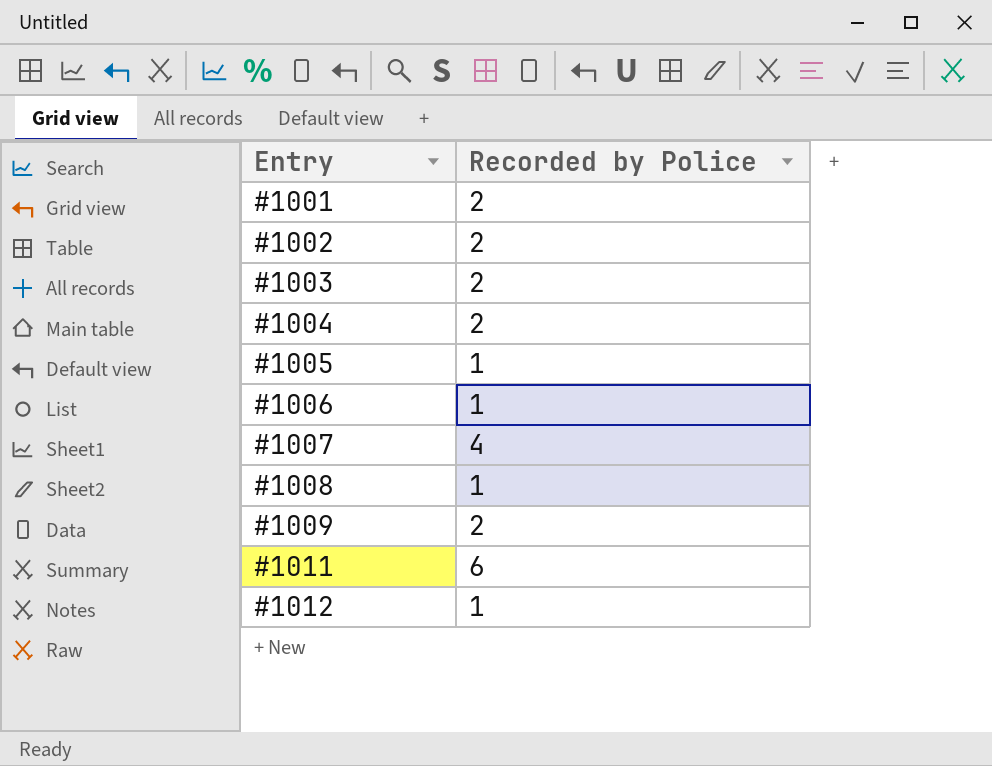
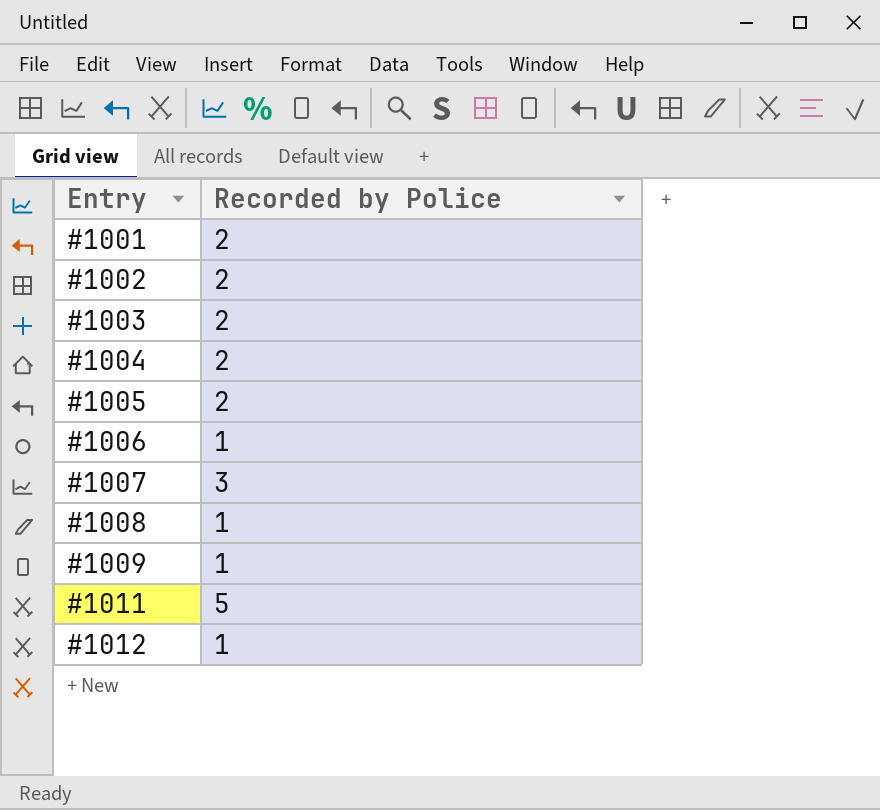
#1005 | Recorded by Police: 1 -> 2
#1007 | Recorded by Police: 4 -> 3
#1009 | Recorded by Police: 2 -> 1
#1011 | Recorded by Police: 6 -> 5

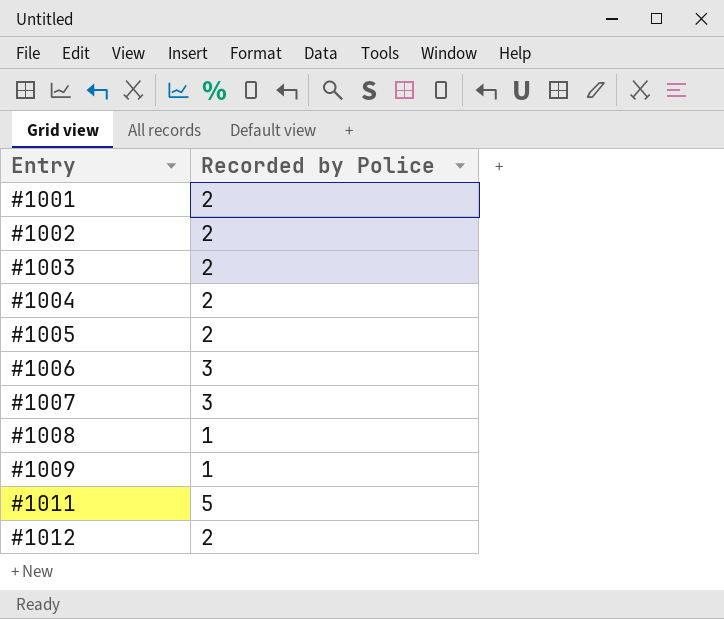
#1006 | Recorded by Police: 1 -> 3
#1012 | Recorded by Police: 1 -> 2

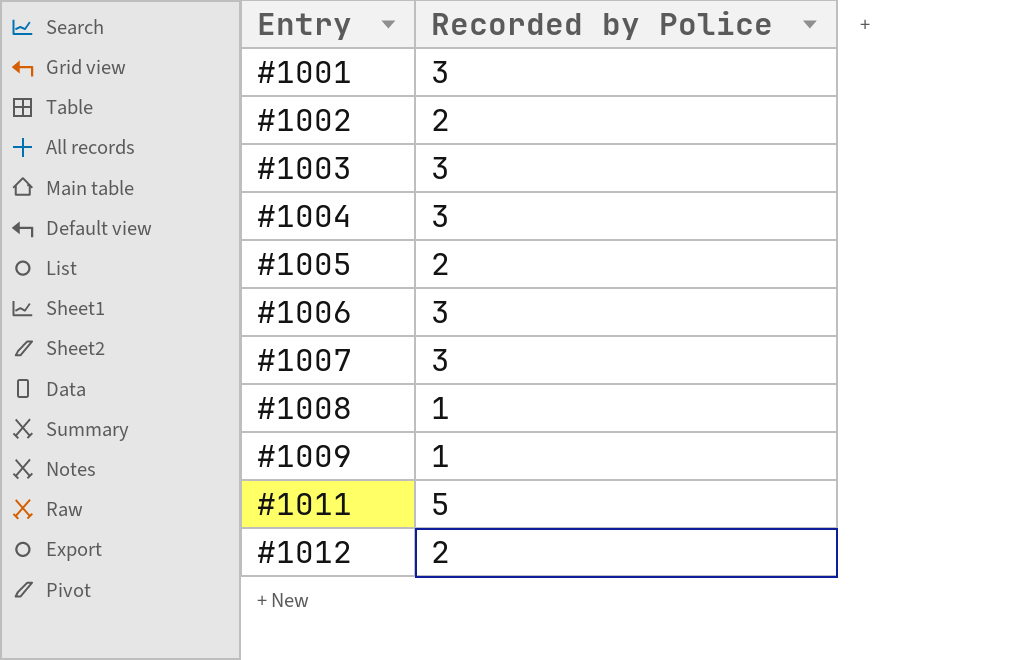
#1001 | Recorded by Police: 2 -> 3
#1003 | Recorded by Police: 2 -> 3
#1004 | Recorded by Police: 2 -> 3

